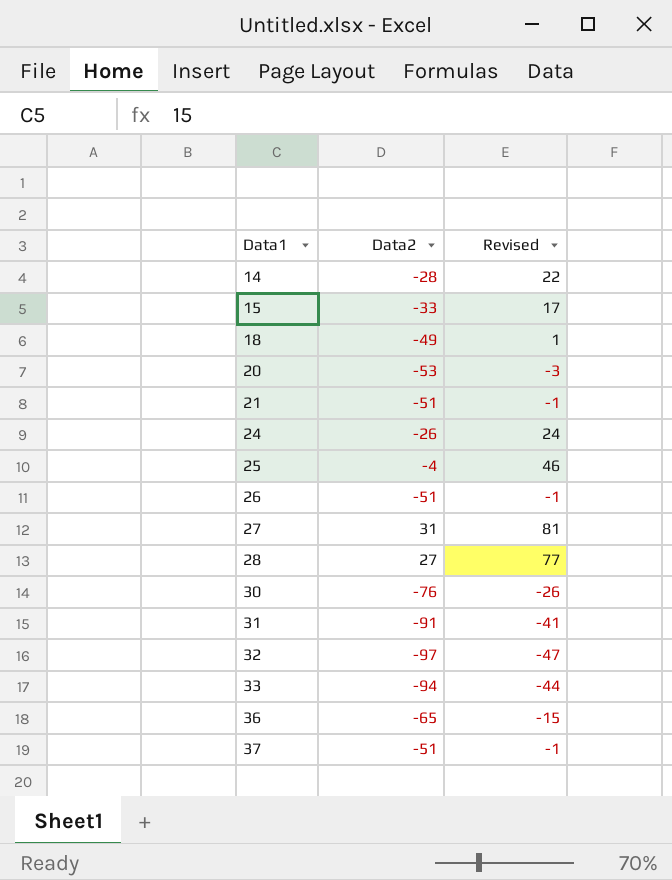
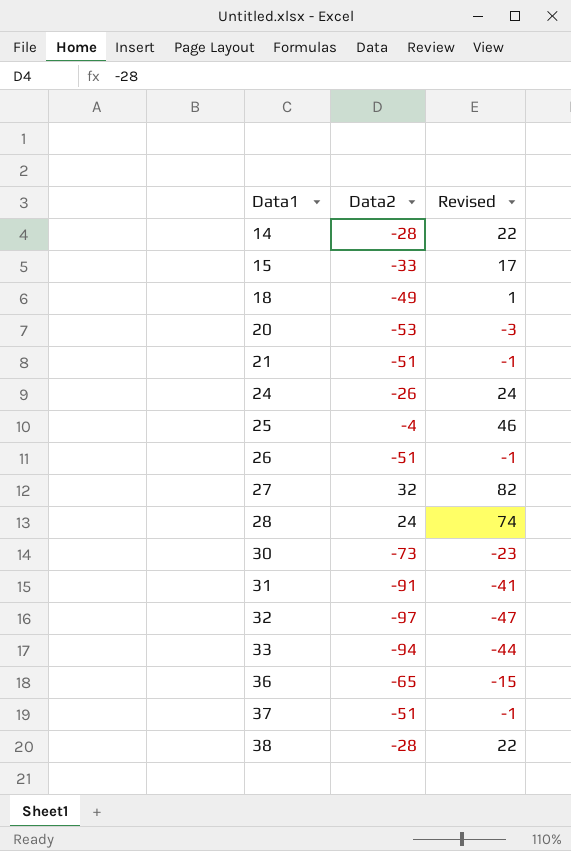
27 | Data2: 31 -> 32
27 | Revised: 81 -> 82
28 | Data2: 27 -> 24
28 | Revised: 77 -> 74
30 | Data2: -76 -> -73
30 | Revised: -26 -> -23
row 38: none -> -28 | 22

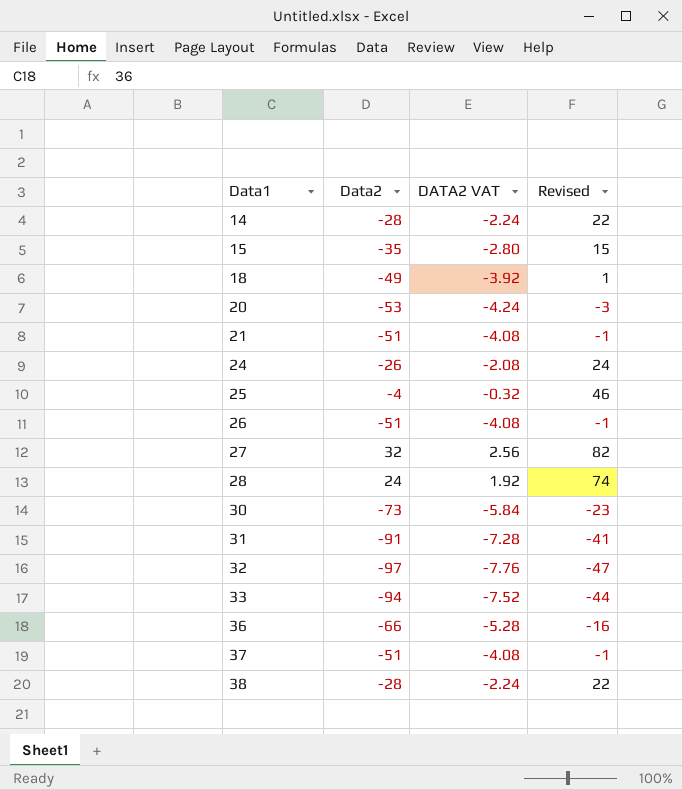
column DATA2 VAT | formula: none -> [Data2] * 0.08
15 | Data2: -33 -> -35
15 | Revised: 17 -> 15
36 | Data2: -65 -> -66
36 | Revised: -15 -> -16

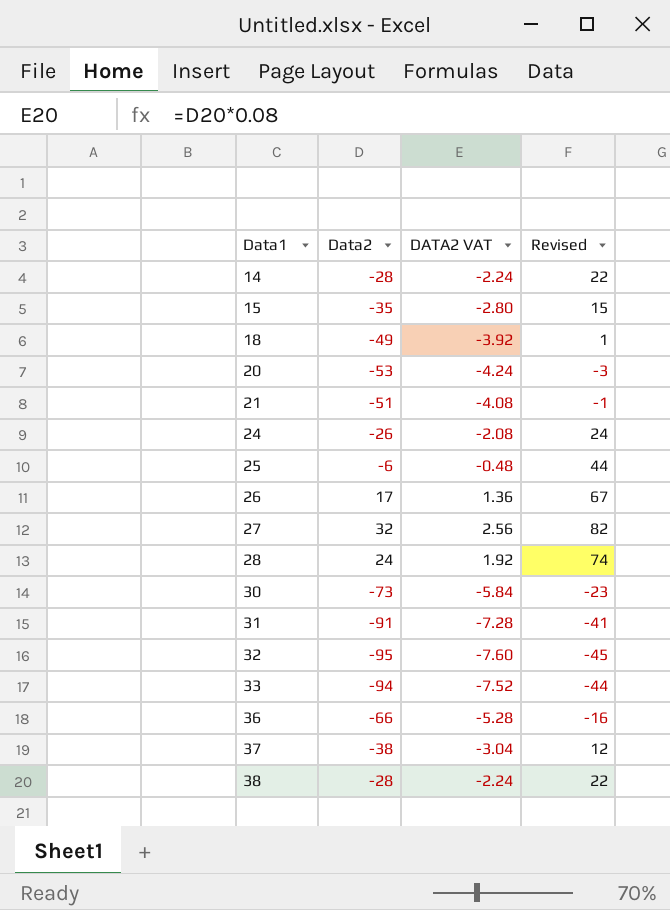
25 | Data2: -4 -> -6
25 | DATA2 VAT: -0.32 -> -0.48
25 | Revised: 46 -> 44
26 | Data2: -51 -> 17
26 | DATA2 VAT: -4.08 -> 1.36
26 | Revised: -1 -> 67
32 | Data2: -97 -> -95
32 | DATA2 VAT: -7.76 -> -7.60
32 | Revised: -47 -> -45
37 | Data2: -51 -> -38
37 | DATA2 VAT: -4.08 -> -3.04
37 | Revised: -1 -> 12

